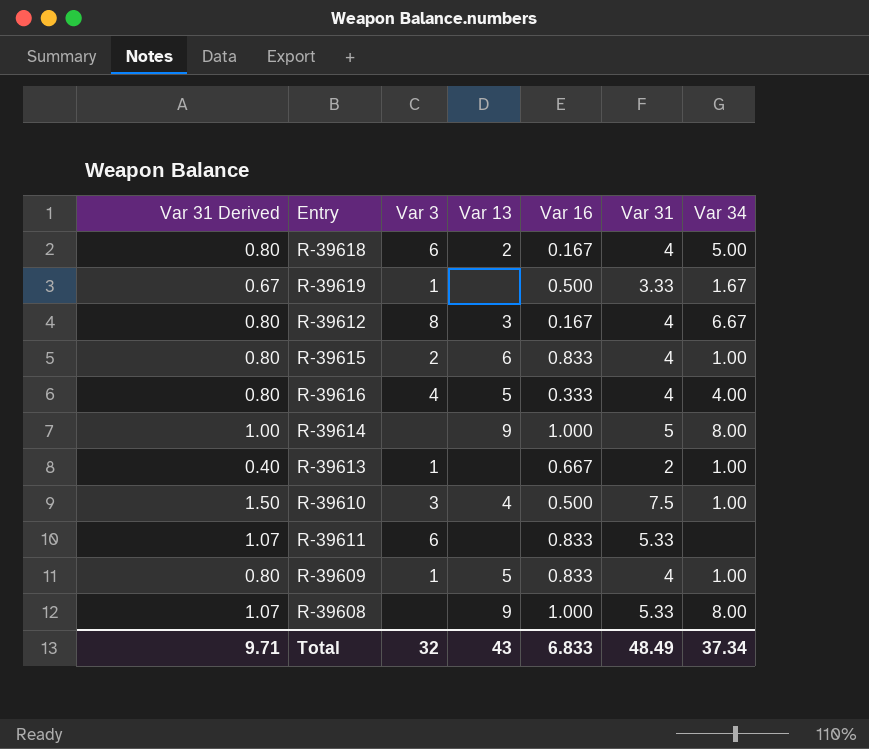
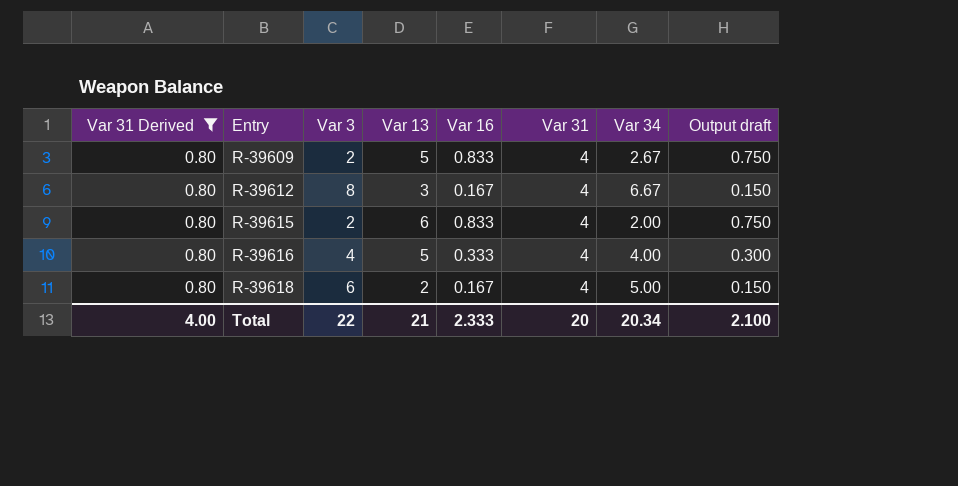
filter: none -> Var 31 Derived = 0.80
row order: none -> Entry ascending
column Output draft | formula: none -> [Var 16] * 0.9
R-39609 | Var 3: 1 -> 2
R-39609 | Var 34: 1.00 -> 2.67
R-39615 | Var 34: 1.00 -> 2.00
Total | Var 31 Derived: 9.71 -> 4.00
Total | Var 3: 32 -> 22
Total | Var 13: 43 -> 21
Total | Var 16: 6.833 -> 2.333
Total | Var 31: 48.49 -> 20
Total | Var 34: 37.34 -> 20.34

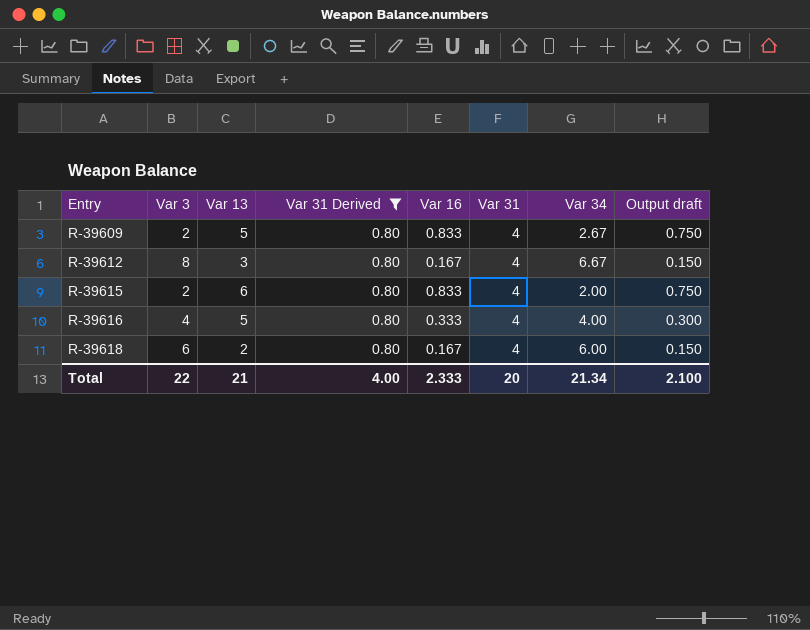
column Var 31 Derived | position: 1 -> 4
R-39618 | Var 34: 5.00 -> 6.00
Total | Var 34: 20.34 -> 21.34

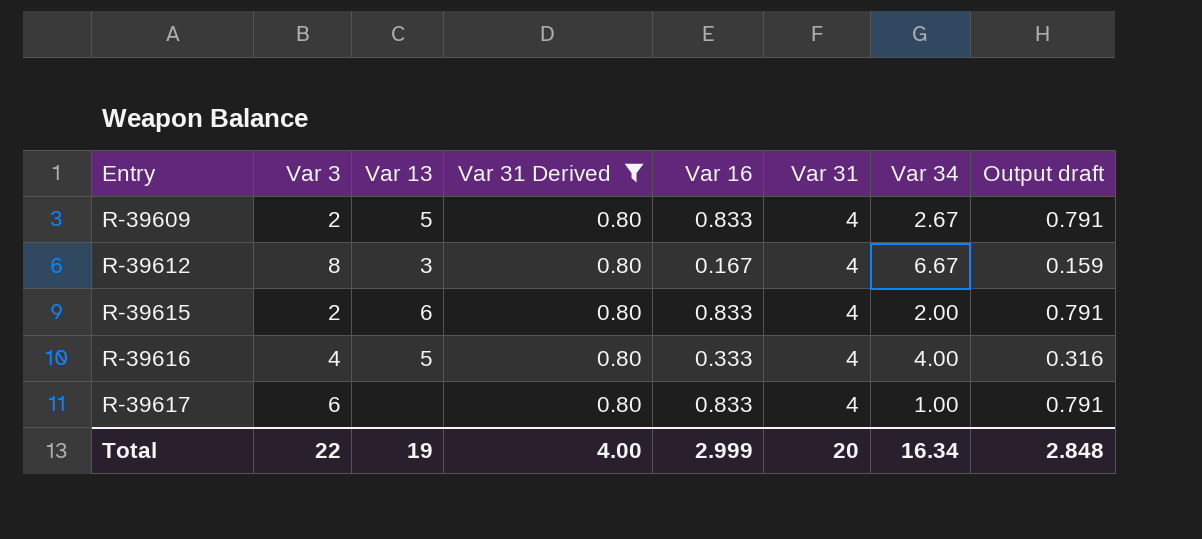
column Output draft | formula: [Var 16] * 0.9 -> [Var 16] * 0.95
row R-39618: 6 | 2 | 0.80 | 0.167 | 4 | 6.00 | 0.150 -> none
row R-39617: none -> 6 | none | 0.80 | 0.833 | 4 | 1.00 | 0.791
Total | Var 13: 21 -> 19
Total | Var 16: 2.333 -> 2.999
Total | Var 34: 21.34 -> 16.34
Total | Output draft: 2.100 -> 2.848

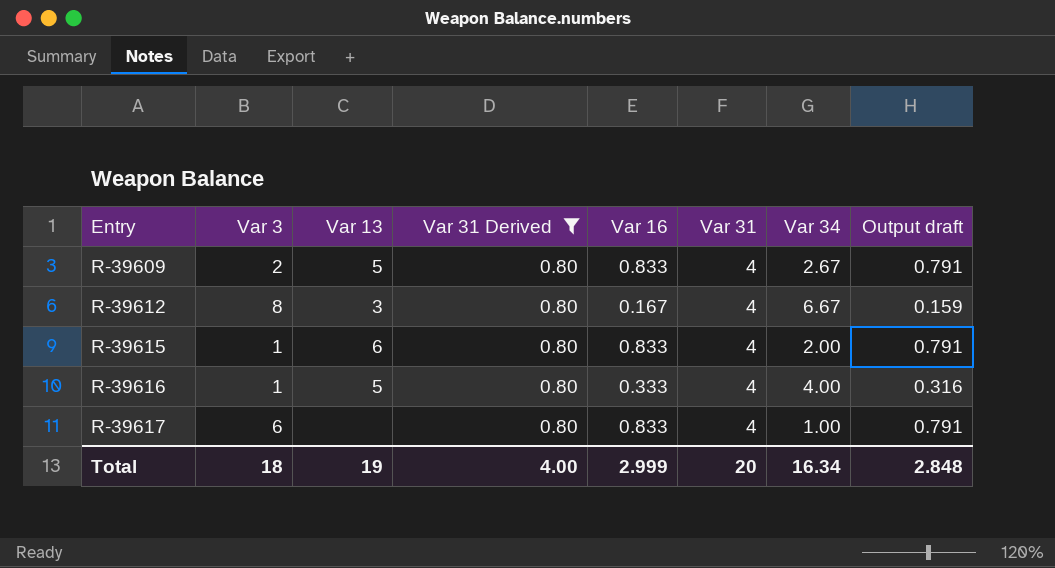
R-39615 | Var 3: 2 -> 1
R-39616 | Var 3: 4 -> 1
Total | Var 3: 22 -> 18

